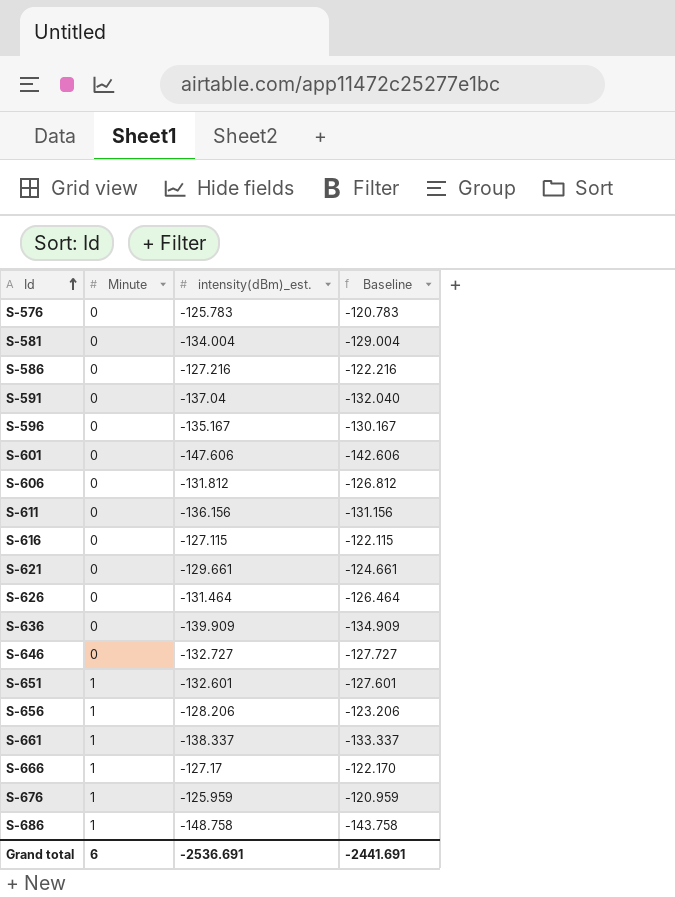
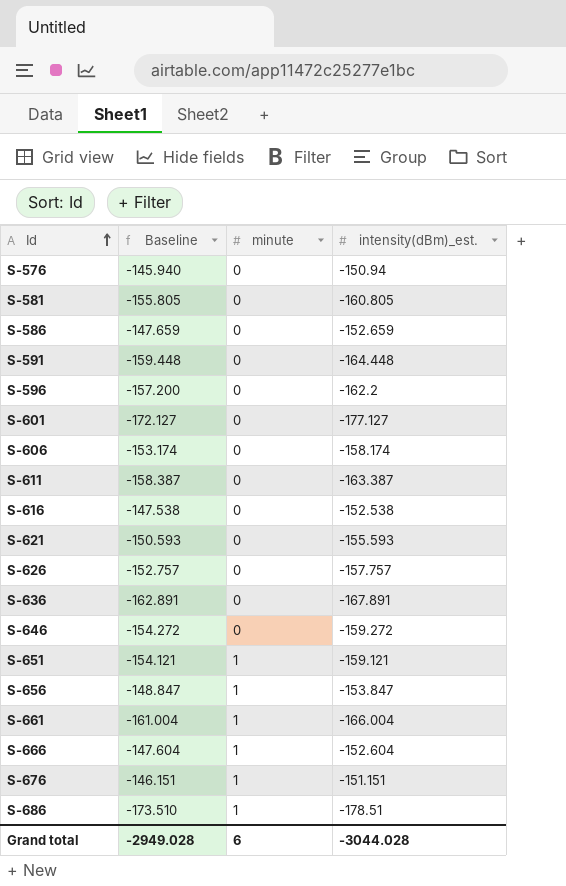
column Baseline | position: 4 -> 2
column name: Minute -> minute
S-576 | Baseline: -120.783 -> -145.940
S-576 | intensity(dBm)_est.: -125.783 -> -150.94
S-581 | Baseline: -129.004 -> -155.805
S-581 | intensity(dBm)_est.: -134.004 -> -160.805
S-586 | Baseline: -122.216 -> -147.659
S-586 | intensity(dBm)_est.: -127.216 -> -152.659
S-591 | Baseline: -132.040 -> -159.448
S-591 | intensity(dBm)_est.: -137.04 -> -164.448
S-596 | Baseline: -130.167 -> -157.200
S-596 | intensity(dBm)_est.: -135.167 -> -162.2
S-601 | Baseline: -142.606 -> -172.127
S-601 | intensity(dBm)_est.: -147.606 -> -177.127
S-606 | Baseline: -126.812 -> -153.174
S-606 | intensity(dBm)_est.: -131.812 -> -158.174
S-611 | Baseline: -131.156 -> -158.387
S-611 | intensity(dBm)_est.: -136.156 -> -163.387
S-616 | Baseline: -122.115 -> -147.538
S-616 | intensity(dBm)_est.: -127.115 -> -152.538
S-621 | Baseline: -124.661 -> -150.593
S-621 | intensity(dBm)_est.: -129.661 -> -155.593
S-626 | Baseline: -126.464 -> -152.757
S-626 | intensity(dBm)_est.: -131.464 -> -157.757
S-636 | Baseline: -134.909 -> -162.891
S-636 | intensity(dBm)_est.: -139.909 -> -167.891
S-646 | Baseline: -127.727 -> -154.272
S-646 | intensity(dBm)_est.: -132.727 -> -159.272
S-651 | Baseline: -127.601 -> -154.121
S-651 | intensity(dBm)_est.: -132.601 -> -159.121
S-656 | Baseline: -123.206 -> -148.847
S-656 | intensity(dBm)_est.: -128.206 -> -153.847
S-661 | Baseline: -133.337 -> -161.004
S-661 | intensity(dBm)_est.: -138.337 -> -166.004
S-666 | Baseline: -122.170 -> -147.604
S-666 | intensity(dBm)_est.: -127.17 -> -152.604
S-676 | Baseline: -120.959 -> -146.151
S-676 | intensity(dBm)_est.: -125.959 -> -151.151
S-686 | Baseline: -143.758 -> -173.510
S-686 | intensity(dBm)_est.: -148.758 -> -178.51
Grand total | Baseline: -2441.691 -> -2949.028
Grand total | intensity(dBm)_est.: -2536.691 -> -3044.028

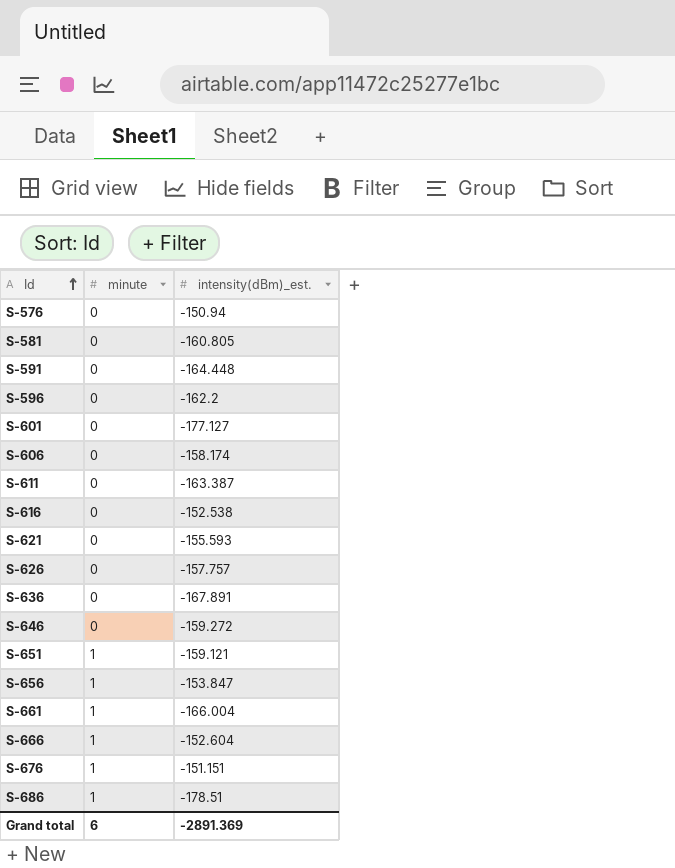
column Baseline | formula: [intensity(dBm)_est.] + 5 -> none
row S-586: -147.659 | 0 | -152.659 -> none
Grand total | intensity(dBm)_est.: -3044.028 -> -2891.369

